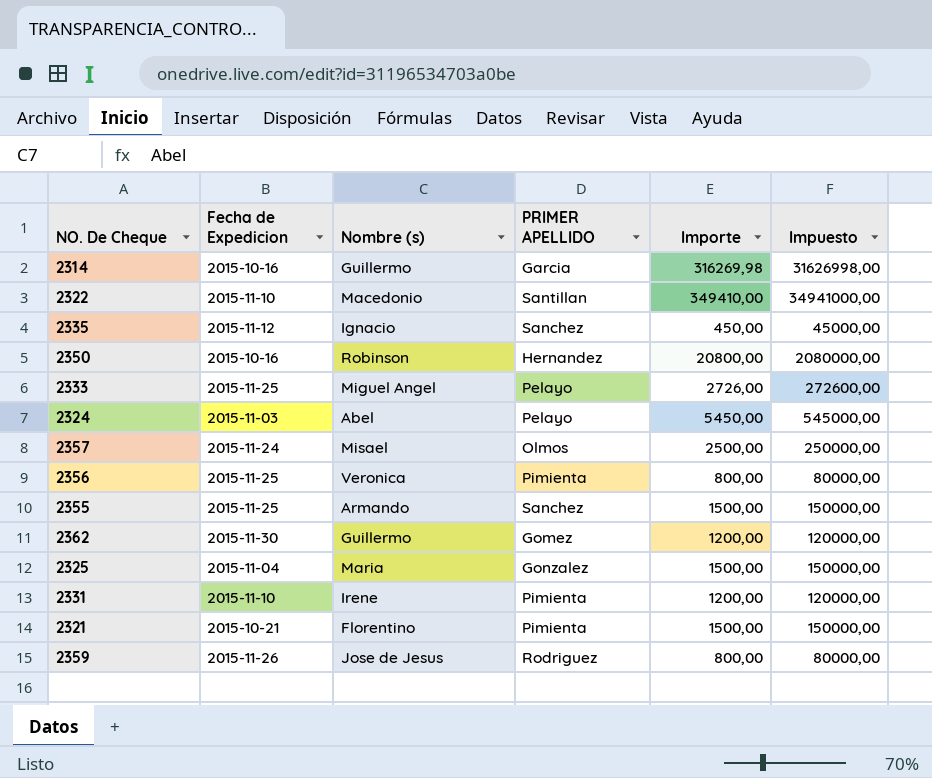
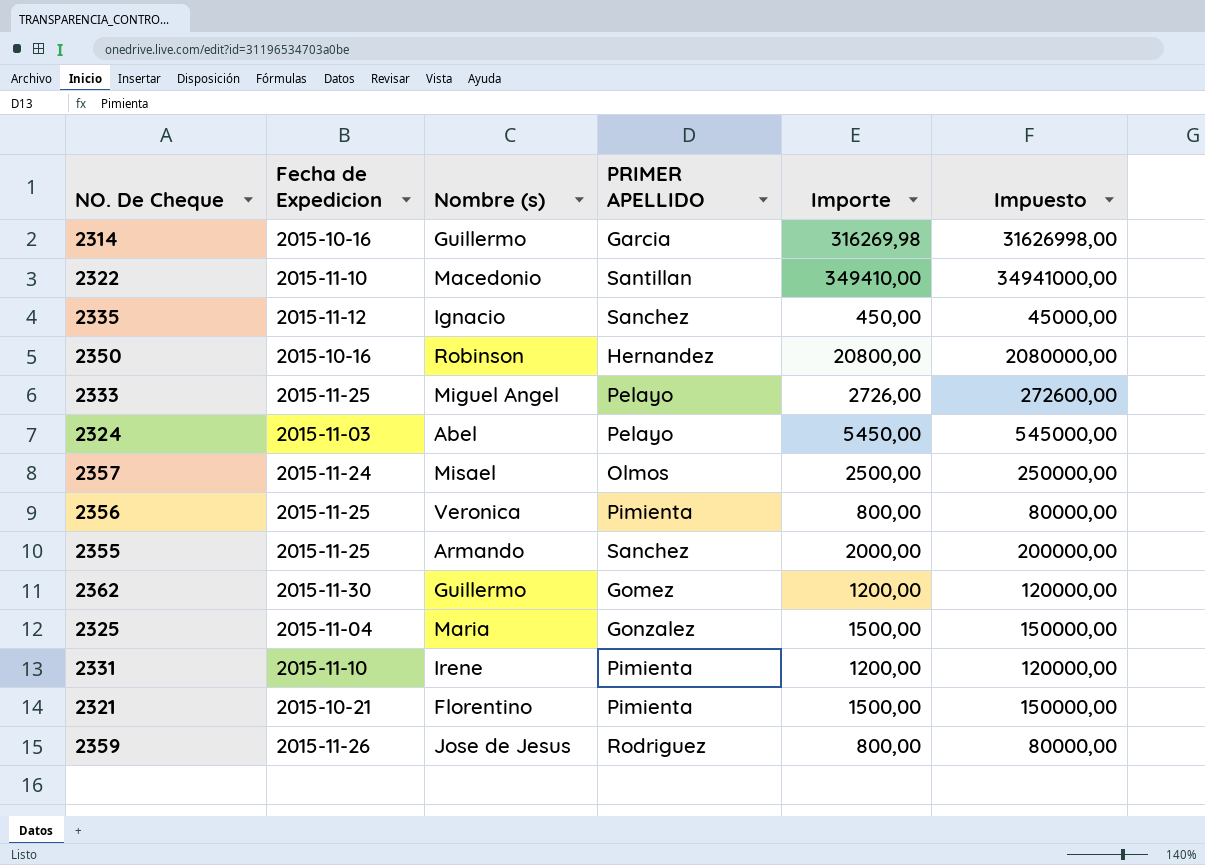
2355 | Importe: 1500,00 -> 2000,00
2355 | Impuesto: 150000,00 -> 200000,00

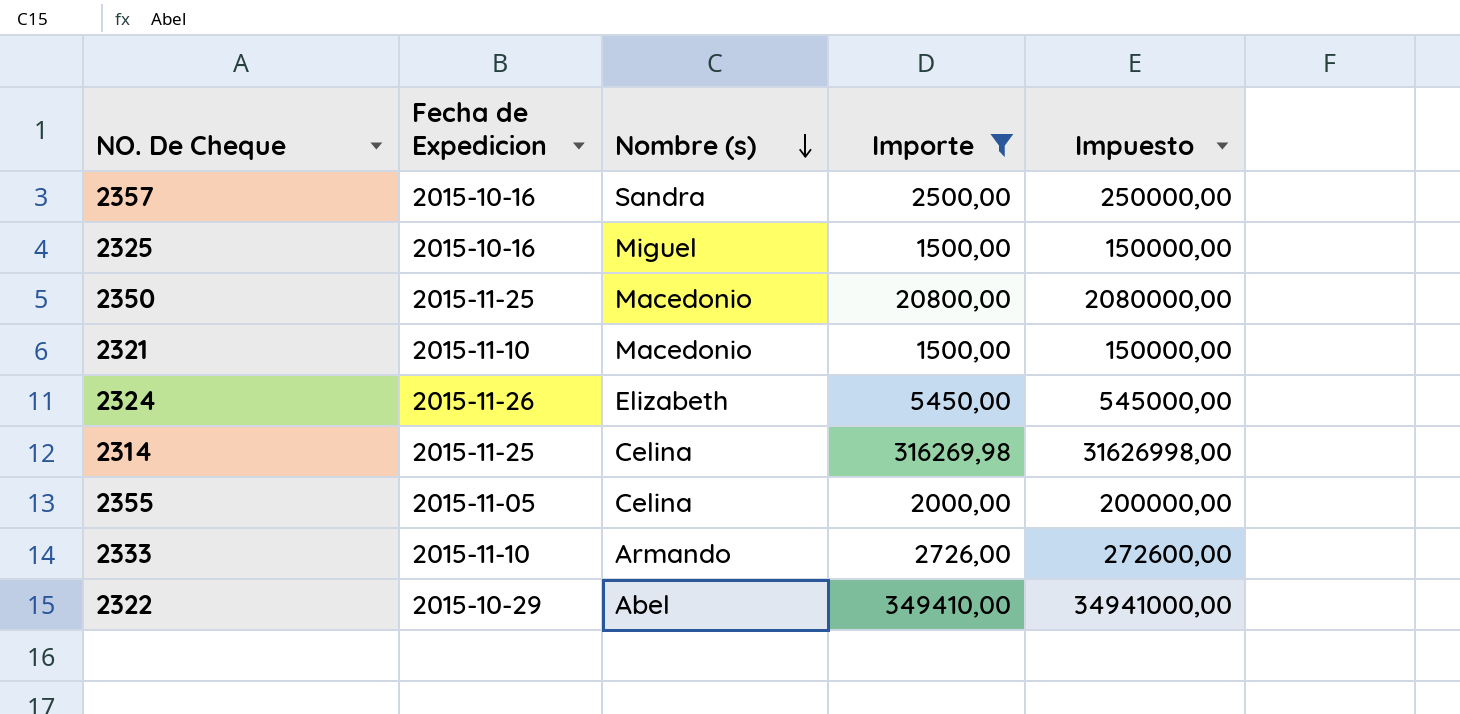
filter: none -> Importe >= 1500,00
row order: none -> Nombre (s) descending
column PRIMER APELLIDO | position: 4 -> none
2357 | Fecha de Expedicion: 2015-11-24 -> 2015-10-16
2357 | Nombre (s): Misael -> Sandra
2325 | Fecha de Expedicion: 2015-11-04 -> 2015-10-16
2325 | Nombre (s): Maria -> Miguel
2350 | Fecha de Expedicion: 2015-10-16 -> 2015-11-25
2350 | Nombre (s): Robinson -> Macedonio
2321 | Fecha de Expedicion: 2015-10-21 -> 2015-11-10
2321 | Nombre (s): Florentino -> Macedonio
2324 | Fecha de Expedicion: 2015-11-03 -> 2015-11-26
2324 | Nombre (s): Abel -> Elizabeth
2314 | Fecha de Expedicion: 2015-10-16 -> 2015-11-25
2314 | Nombre (s): Guillermo -> Celina
2355 | Fecha de Expedicion: 2015-11-25 -> 2015-11-05
2355 | Nombre (s): Armando -> Celina
2333 | Fecha de Expedicion: 2015-11-25 -> 2015-11-10
2333 | Nombre (s): Miguel Angel -> Armando
2322 | Fecha de Expedicion: 2015-11-10 -> 2015-10-29
2322 | Nombre (s): Macedonio -> Abel

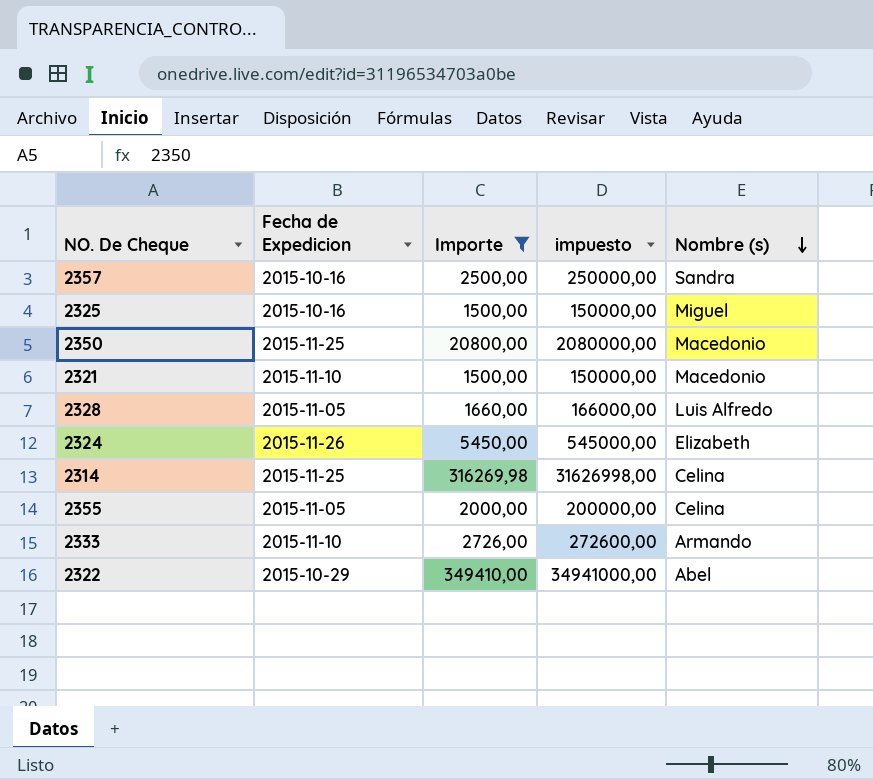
column name: Impuesto -> impuesto
column Nombre (s) | position: 3 -> 5
row 2328: none -> 2015-11-05 | 1660,00 | 166000,00 | Luis Alfredo

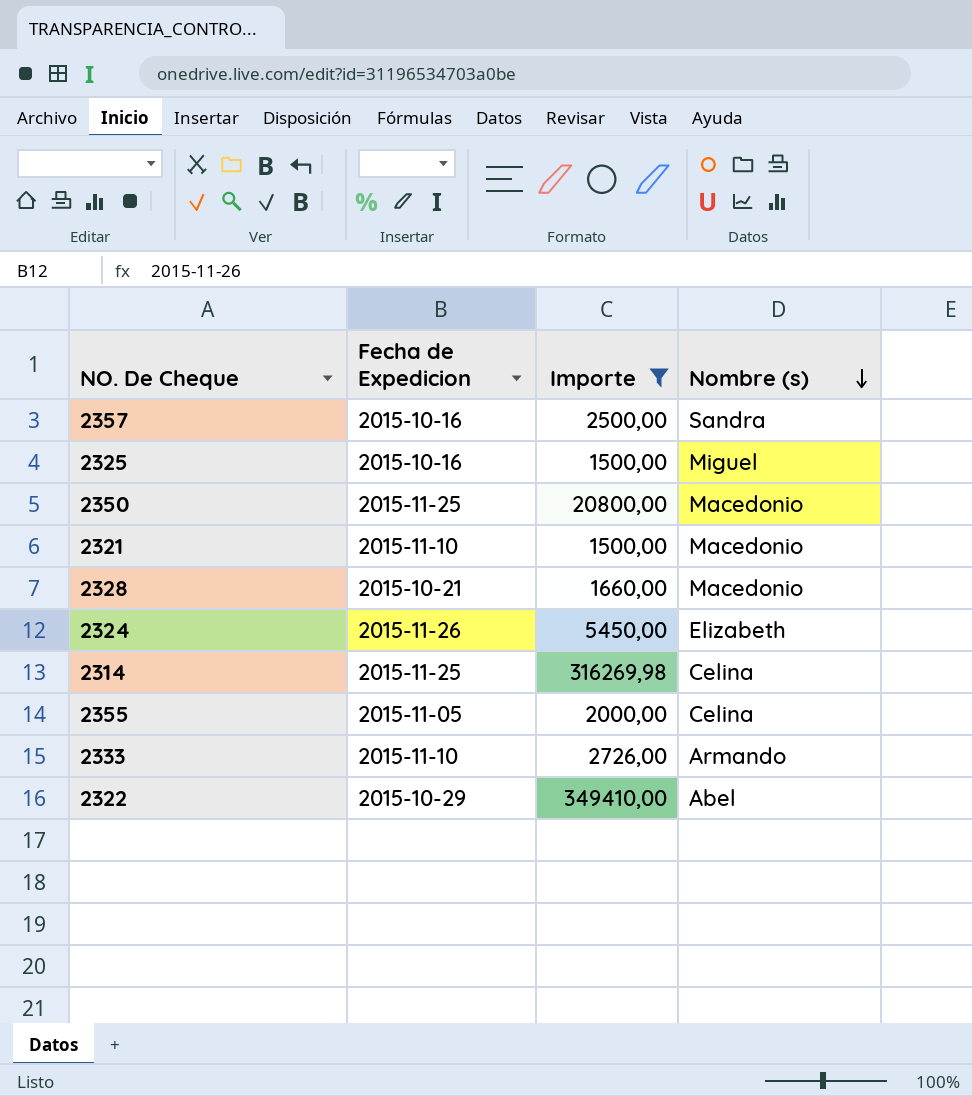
column impuesto | formula: [Importe] * 100 -> none
2328 | Fecha de Expedicion: 2015-11-05 -> 2015-10-21
2328 | Nombre (s): Luis Alfredo -> Macedonio

